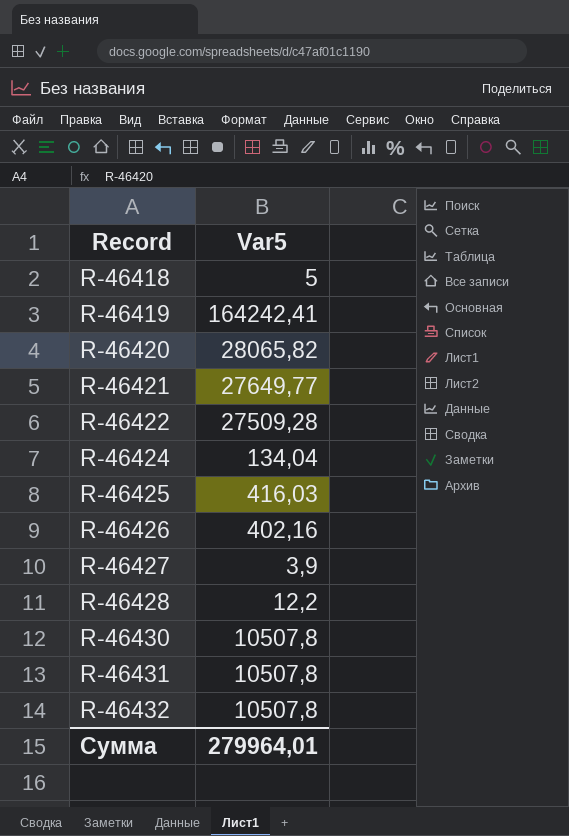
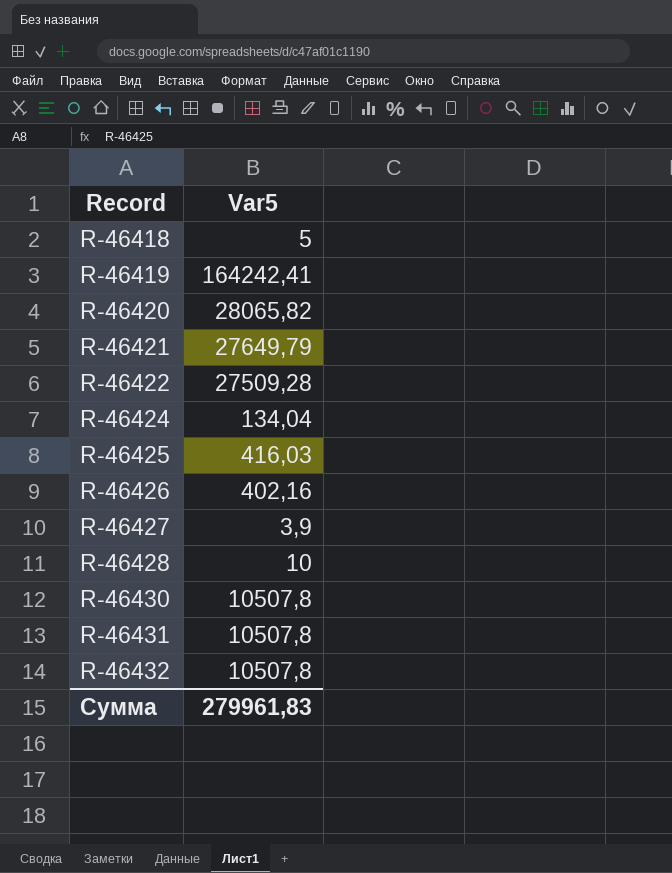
R-46421 | Var5: 27649,77 -> 27649,79
R-46428 | Var5: 12,2 -> 10
Сумма | Var5: 279964,01 -> 279961,83

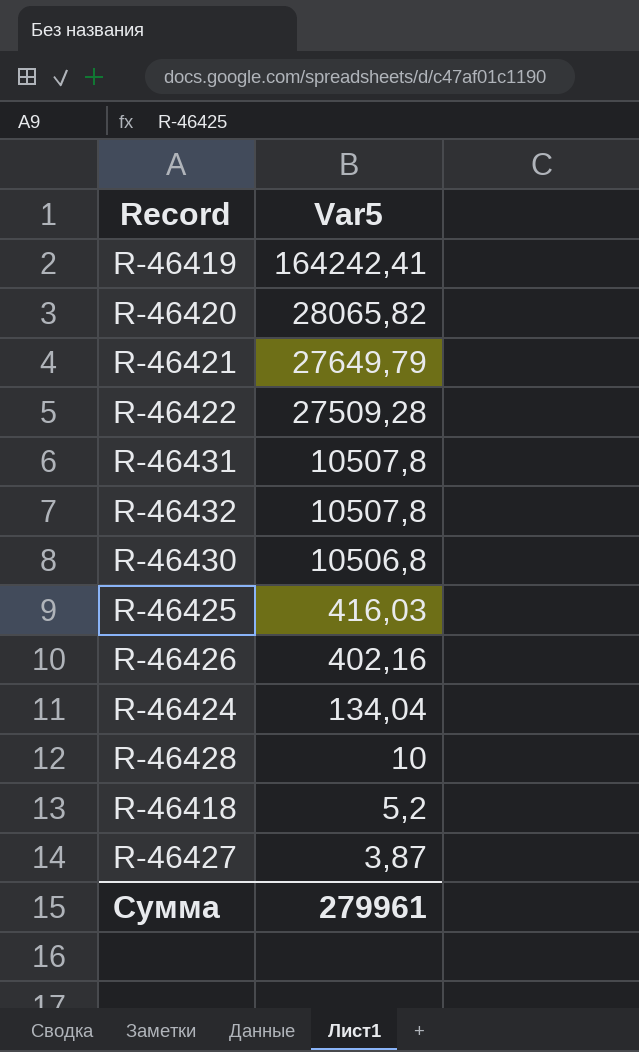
row order: Record ascending -> Var5 descending
R-46430 | Var5: 10507,8 -> 10506,8
R-46418 | Var5: 5 -> 5,2
R-46427 | Var5: 3,9 -> 3,87
Сумма | Var5: 279961,83 -> 279961

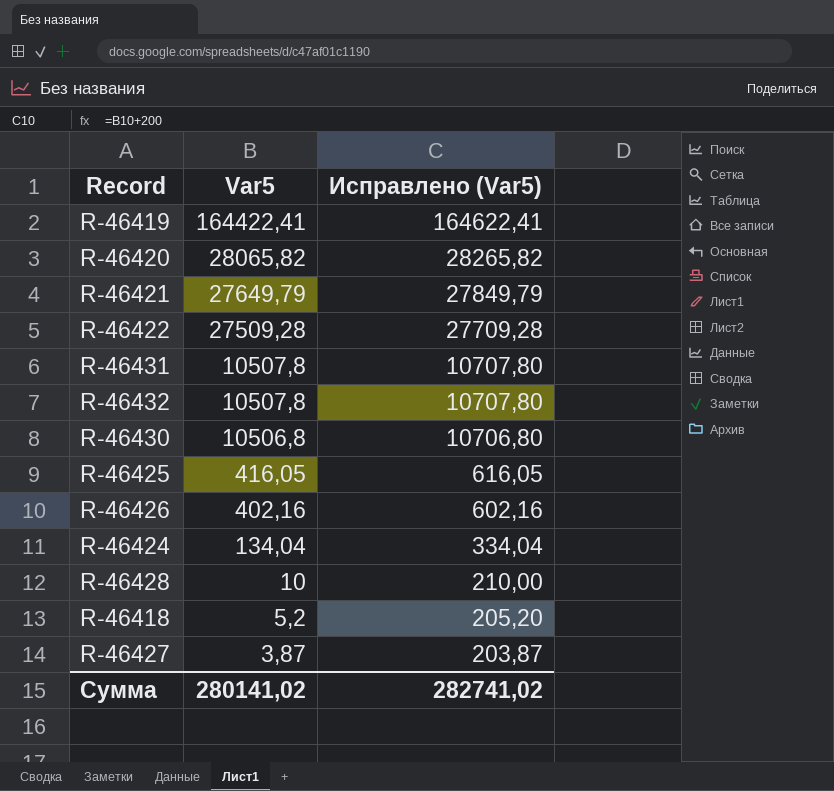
column Исправлено (Var5) | formula: none -> [Var5] + 200
R-46419 | Var5: 164242,41 -> 164422,41
R-46425 | Var5: 416,03 -> 416,05
Сумма | Var5: 279961 -> 280141,02

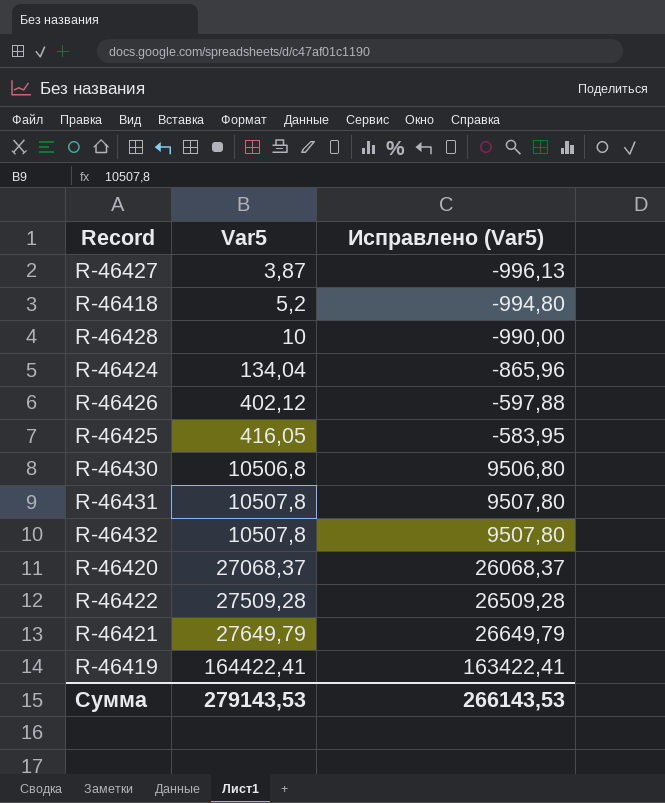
row order: Var5 descending -> Var5 ascending
column Исправлено (Var5) | formula: [Var5] + 200 -> [Var5] - 1000
R-46426 | Var5: 402,16 -> 402,12
R-46420 | Var5: 28065,82 -> 27068,37
Сумма | Var5: 280141,02 -> 279143,53
Сумма | Исправлено (Var5): 282741,02 -> 266143,53

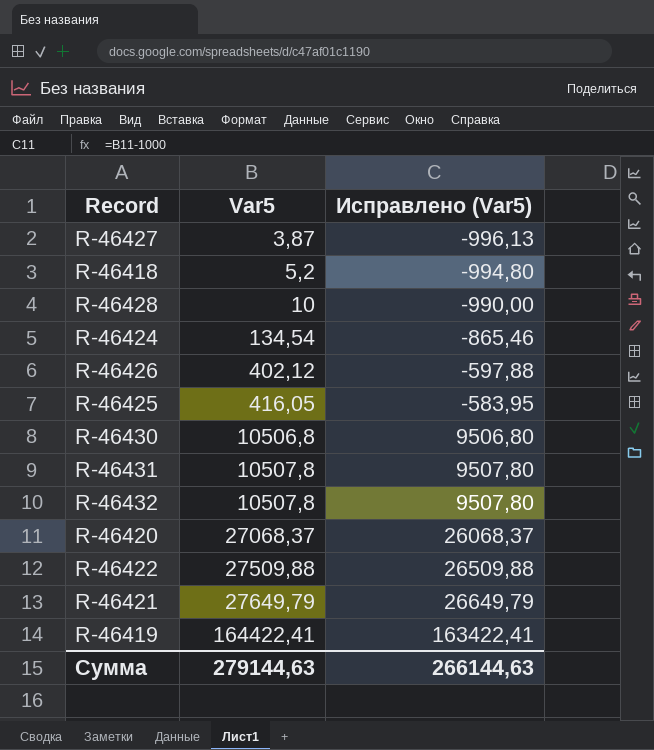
R-46424 | Var5: 134,04 -> 134,54
R-46424 | Исправлено (Var5): -865,96 -> -865,46
R-46422 | Var5: 27509,28 -> 27509,88
R-46422 | Исправлено (Var5): 26509,28 -> 26509,88
Сумма | Var5: 279143,53 -> 279144,63
Сумма | Исправлено (Var5): 266143,53 -> 266144,63

